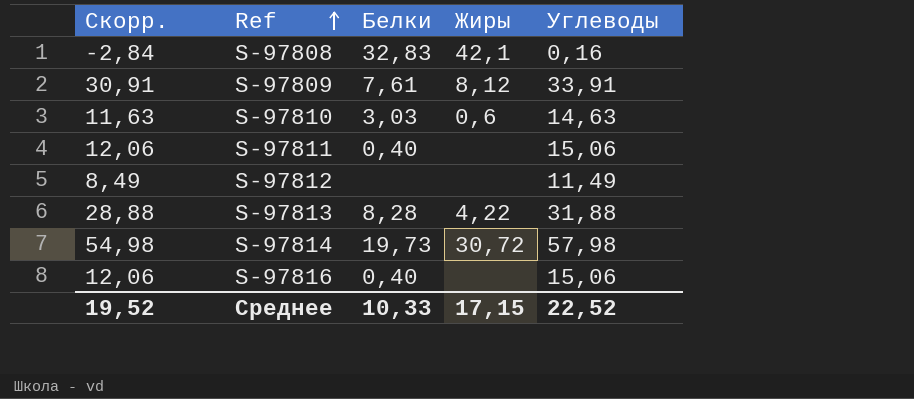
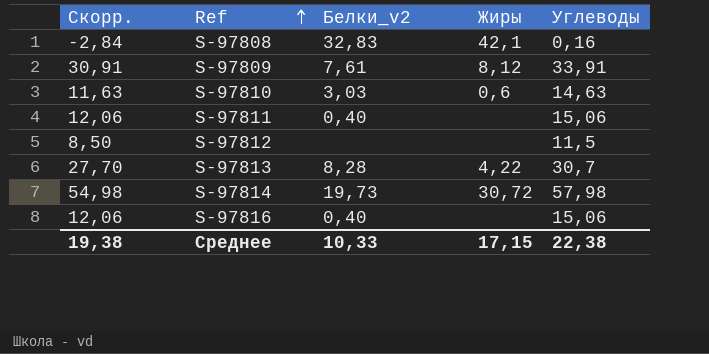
column name: Белки -> Белки_v2
S-97812 | Скорр.: 8,49 -> 8,50
S-97812 | Углеводы: 11,49 -> 11,5
S-97813 | Скорр.: 28,88 -> 27,70
S-97813 | Углеводы: 31,88 -> 30,7
Среднее | Скорр.: 19,52 -> 19,38
Среднее | Углеводы: 22,52 -> 22,38

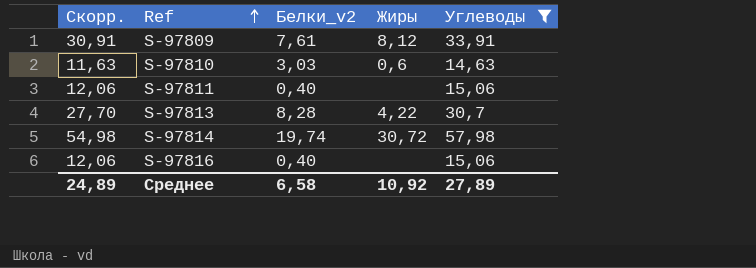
filter: none -> Углеводы >= 14,63
S-97814 | Белки_v2: 19,73 -> 19,74
Среднее | Скорр.: 19,38 -> 24,89
Среднее | Белки_v2: 10,33 -> 6,58
Среднее | Жиры: 17,15 -> 10,92
Среднее | Углеводы: 22,38 -> 27,89

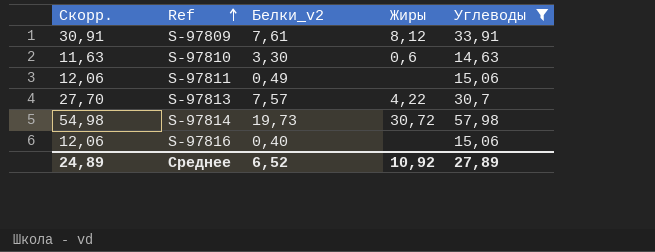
S-97810 | Белки_v2: 3,03 -> 3,30
S-97811 | Белки_v2: 0,40 -> 0,49
S-97813 | Белки_v2: 8,28 -> 7,57
S-97814 | Белки_v2: 19,74 -> 19,73
Среднее | Белки_v2: 6,58 -> 6,52

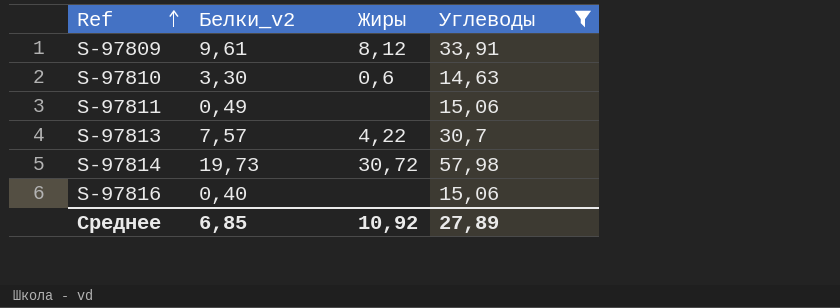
column Скорр. | formula: [Углеводы] - 3 -> none
S-97809 | Белки_v2: 7,61 -> 9,61
Среднее | Белки_v2: 6,52 -> 6,85

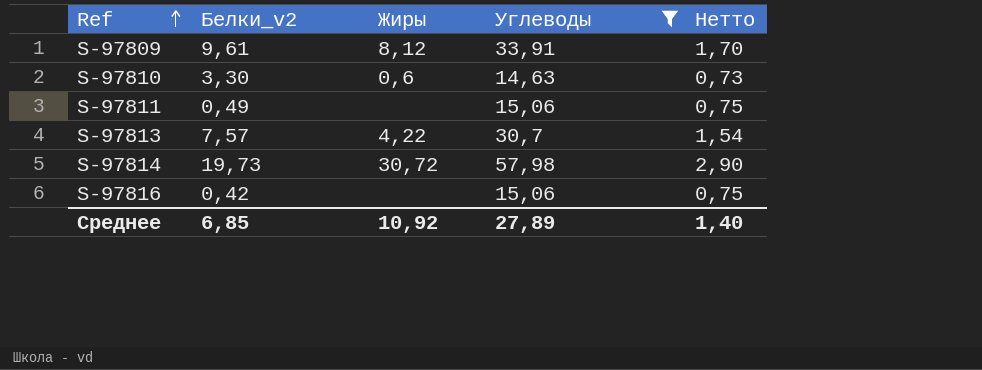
column Нетто | formula: none -> [Углеводы] * 0,05
S-97816 | Белки_v2: 0,40 -> 0,42

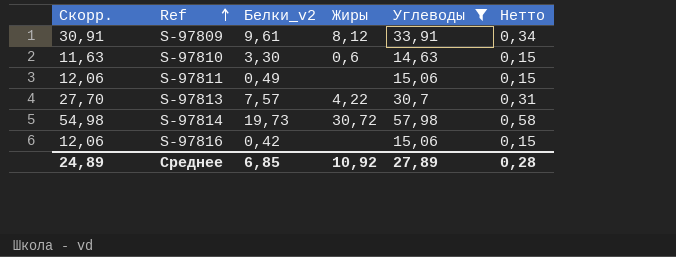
column Скорр. | formula: none -> [Углеводы] - 3
column Нетто | formula: [Углеводы] * 0,05 -> [Углеводы] * 0,01
Среднее | Нетто: 1,40 -> 0,28

